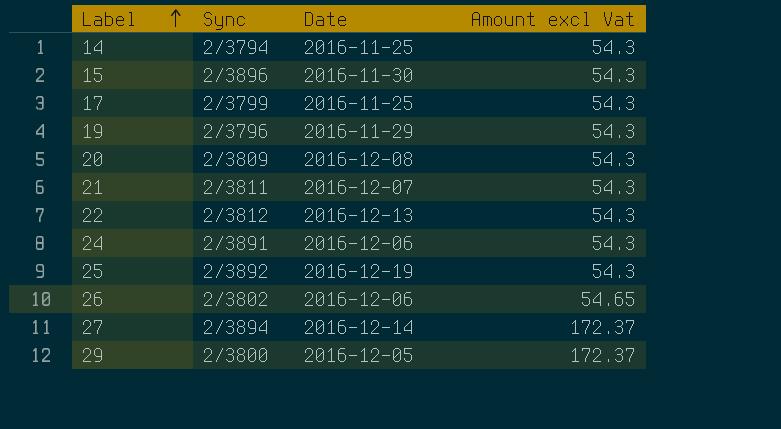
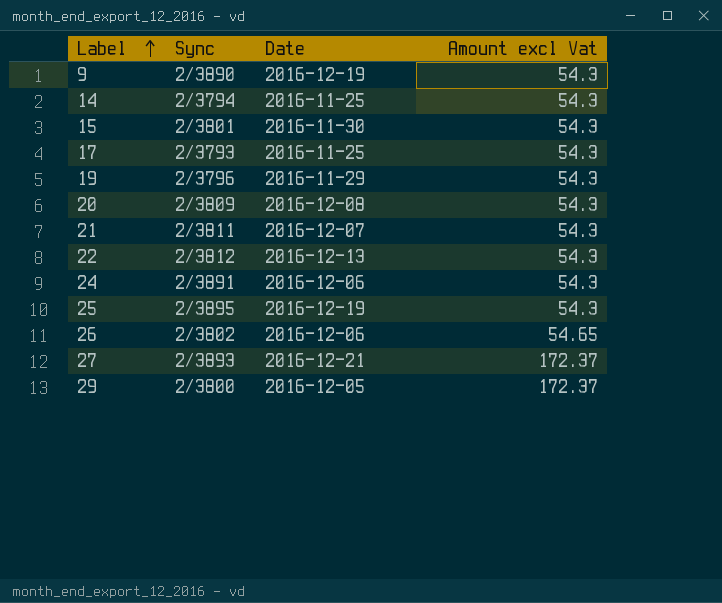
row 9: none -> 2/3890 | 2016-12-19 | 54.3
15 | Sync: 2/3896 -> 2/3801
17 | Sync: 2/3799 -> 2/3793
25 | Sync: 2/3892 -> 2/3895
27 | Sync: 2/3894 -> 2/3893
27 | Date: 2016-12-14 -> 2016-12-21

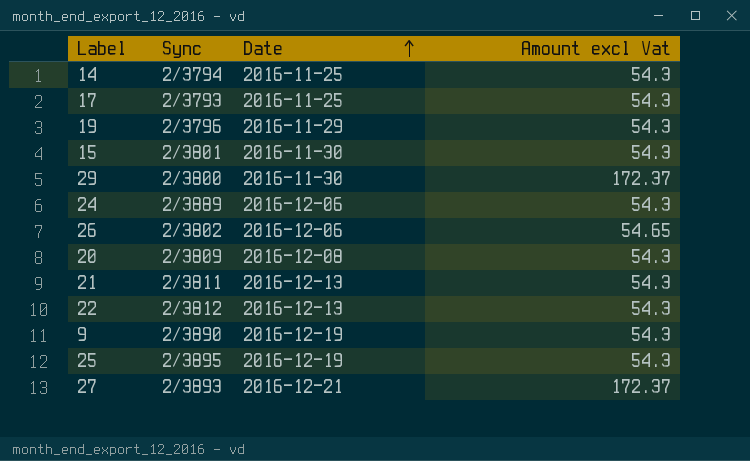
row order: Label ascending -> Date ascending
29 | Date: 2016-12-05 -> 2016-11-30
24 | Sync: 2/3891 -> 2/3889
21 | Date: 2016-12-07 -> 2016-12-13

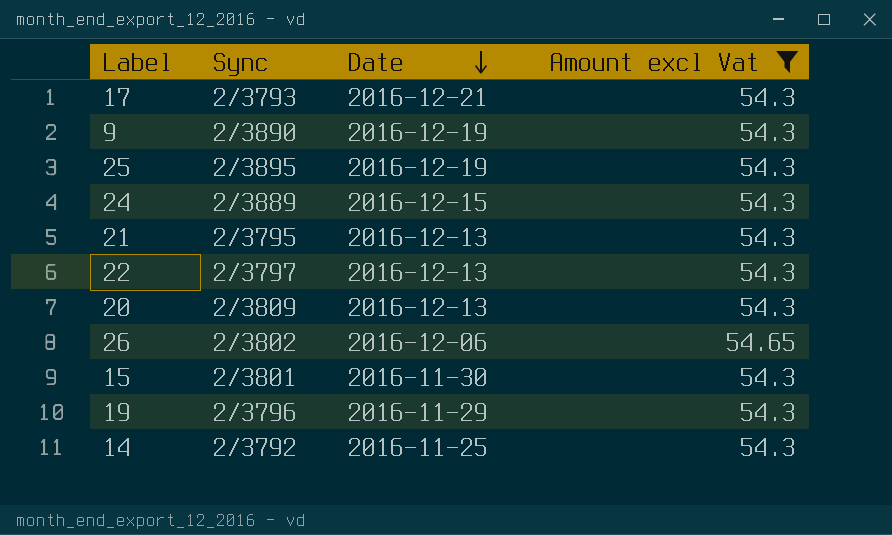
filter: none -> Amount excl Vat != 172.37
row order: Date ascending -> Date descending
17 | Date: 2016-11-25 -> 2016-12-21
24 | Date: 2016-12-06 -> 2016-12-15
21 | Sync: 2/3811 -> 2/3795
22 | Sync: 2/3812 -> 2/3797
20 | Date: 2016-12-08 -> 2016-12-13
14 | Sync: 2/3794 -> 2/3792

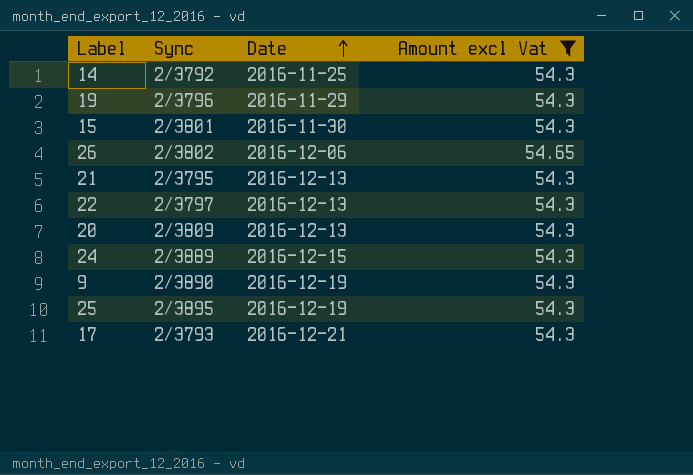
row order: Date descending -> Date ascending

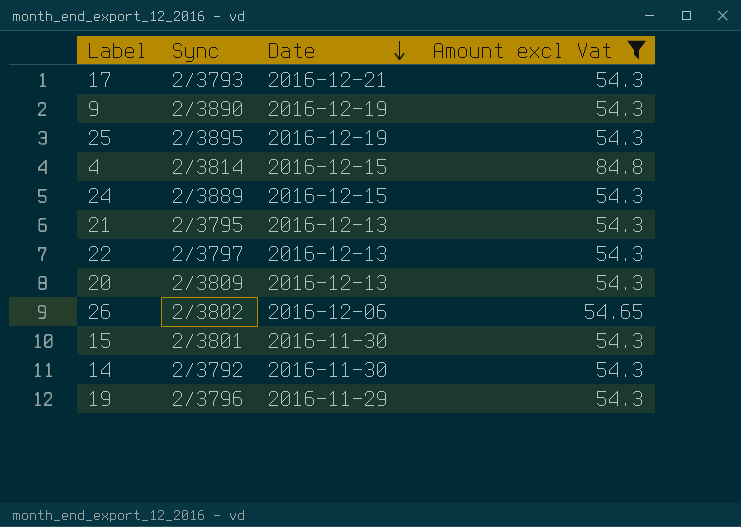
row order: Date ascending -> Date descending
row 4: none -> 2/3814 | 2016-12-15 | 84.8
14 | Date: 2016-11-25 -> 2016-11-30

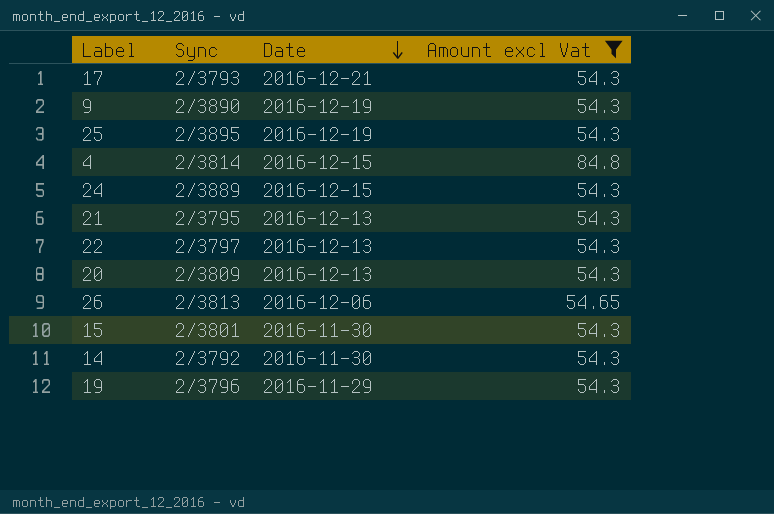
26 | Sync: 2/3802 -> 2/3813

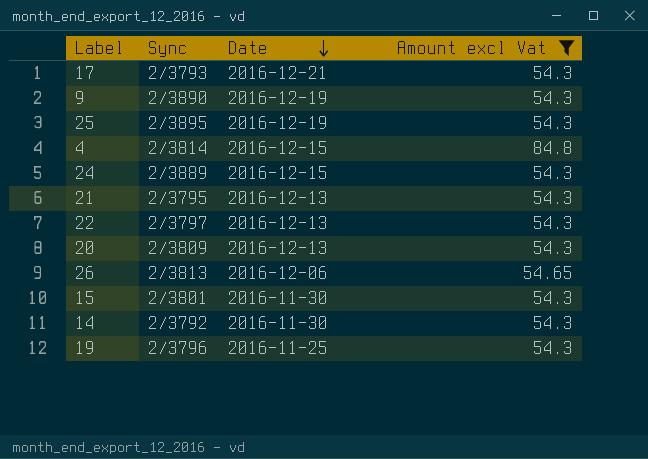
19 | Date: 2016-11-29 -> 2016-11-25

